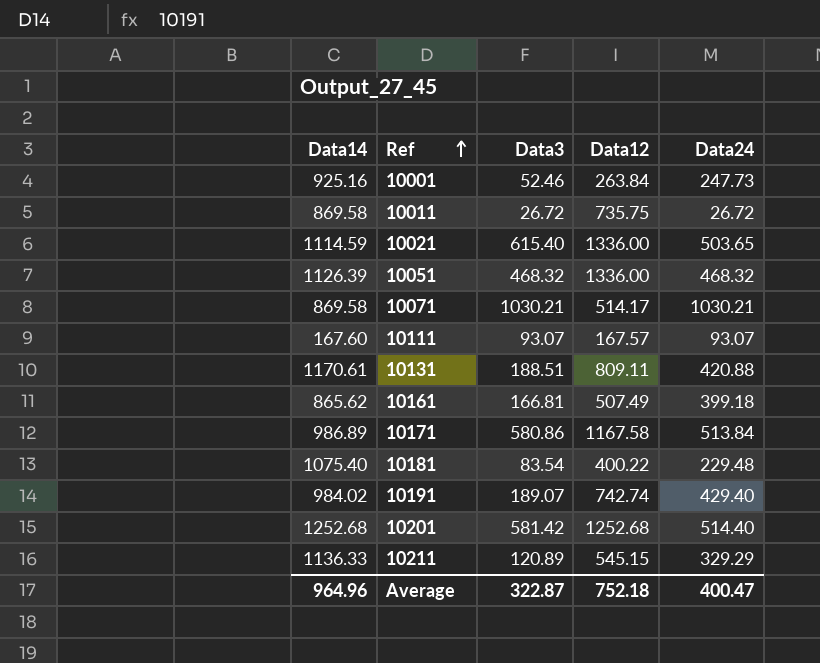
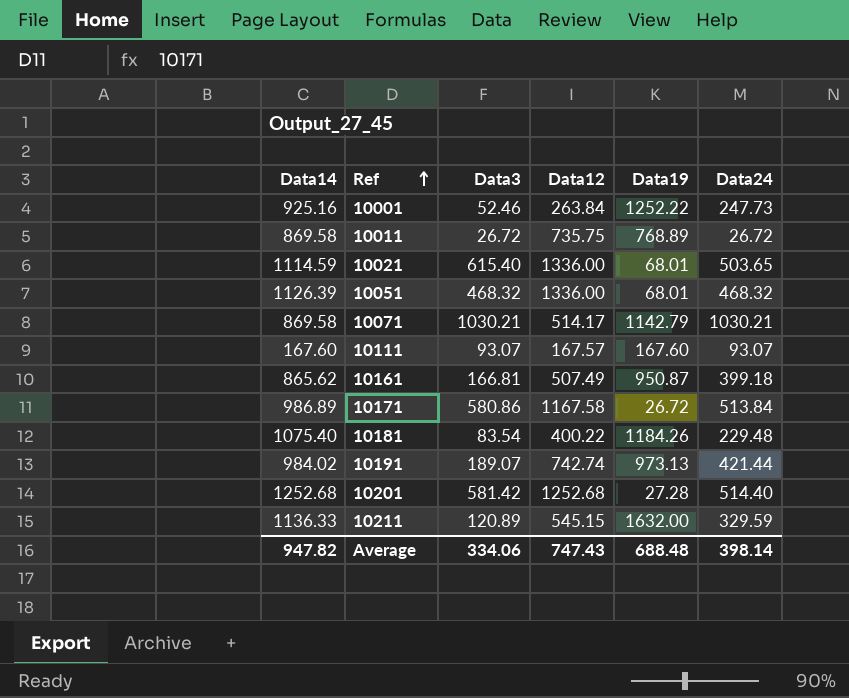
column Data19 | position: none -> 5
row 10131: 1170.61 | 188.51 | 809.11 | 420.88 -> none
10191 | Data24: 429.40 -> 421.44
10211 | Data24: 329.29 -> 329.59
Average | Data14: 964.96 -> 947.82
Average | Data3: 322.87 -> 334.06
Average | Data12: 752.18 -> 747.43
Average | Data24: 400.47 -> 398.14

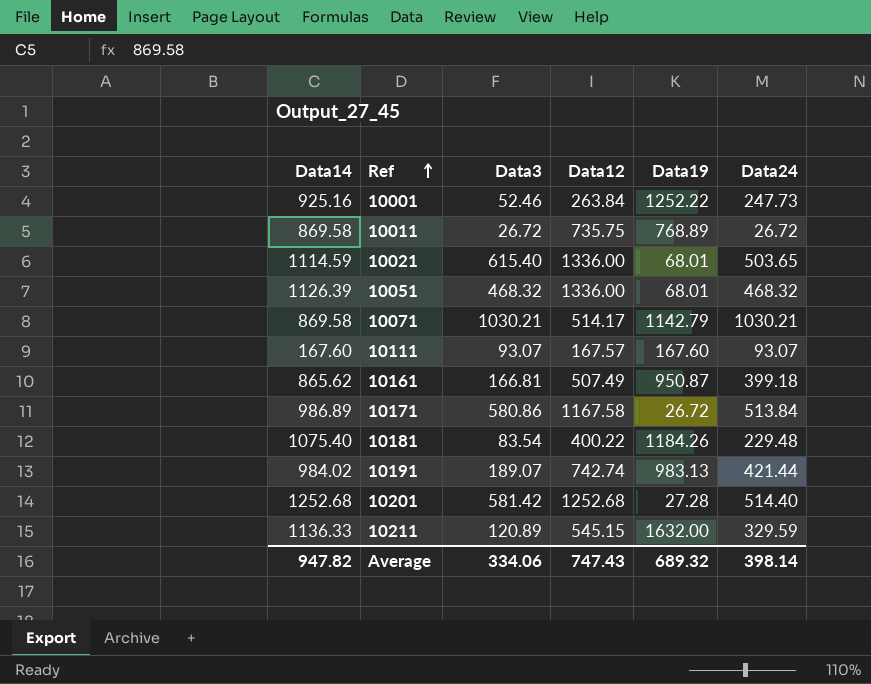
10191 | Data19: 973.13 -> 983.13
Average | Data19: 688.48 -> 689.32

